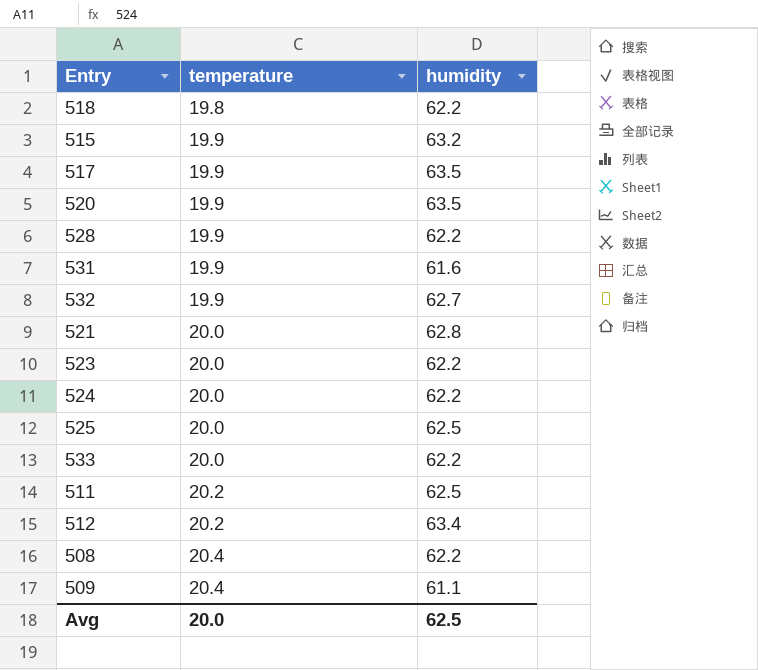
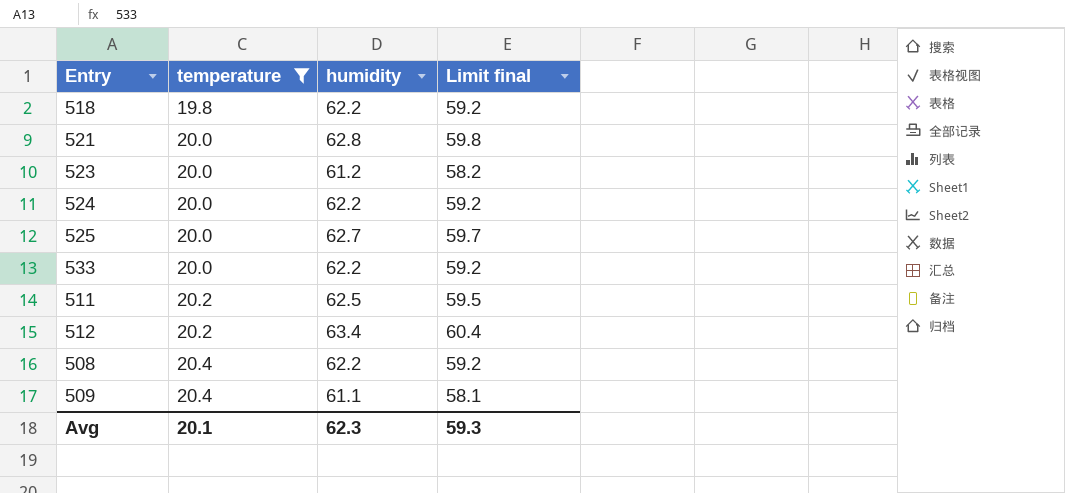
filter: none -> temperature != 19.9
column Limit final | formula: none -> [humidity] - 3
523 | humidity: 62.2 -> 61.2
525 | humidity: 62.5 -> 62.7
Avg | temperature: 20.0 -> 20.1
Avg | humidity: 62.5 -> 62.3

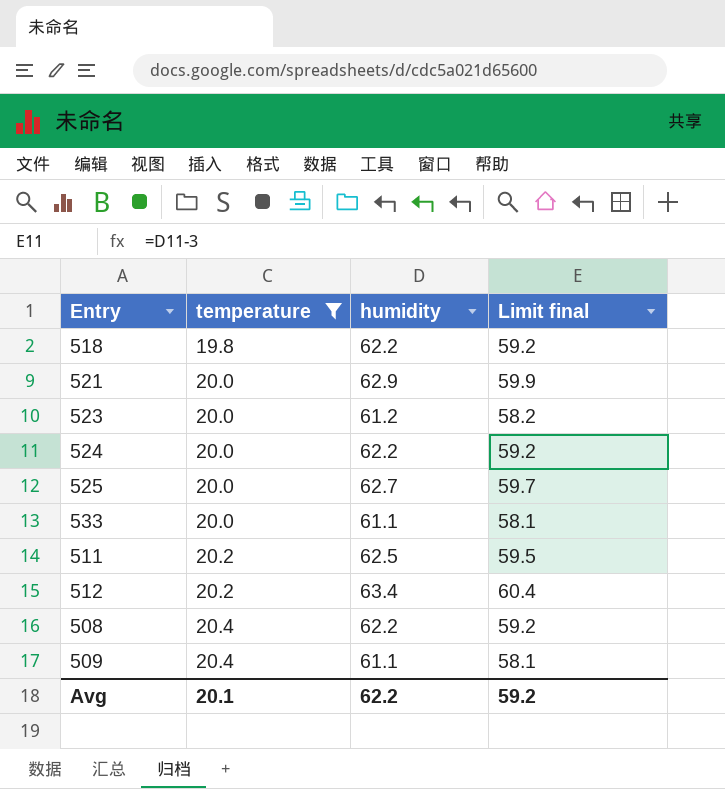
521 | humidity: 62.8 -> 62.9
521 | Limit final: 59.8 -> 59.9
533 | humidity: 62.2 -> 61.1
533 | Limit final: 59.2 -> 58.1
Avg | humidity: 62.3 -> 62.2
Avg | Limit final: 59.3 -> 59.2

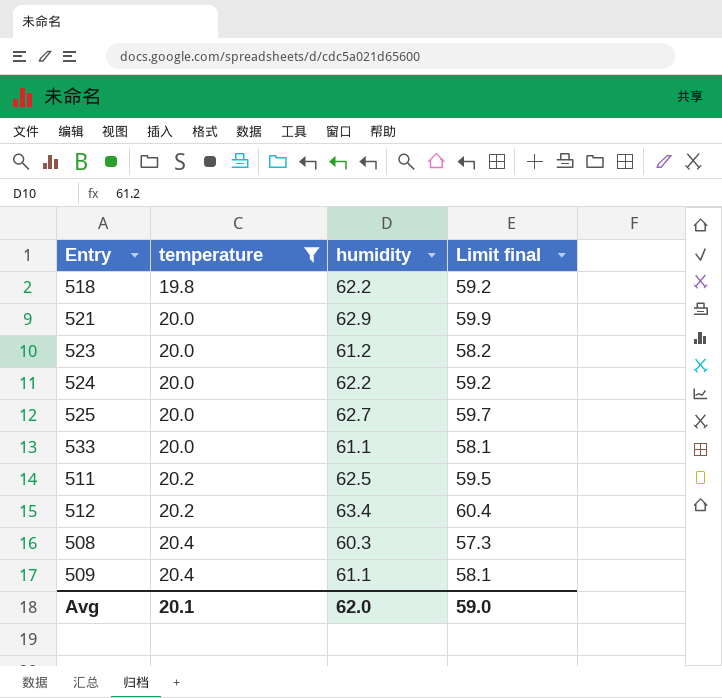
508 | humidity: 62.2 -> 60.3
508 | Limit final: 59.2 -> 57.3
Avg | humidity: 62.2 -> 62.0
Avg | Limit final: 59.2 -> 59.0

